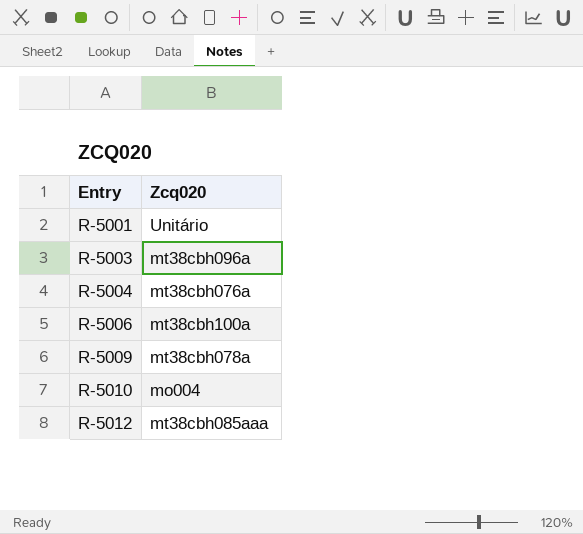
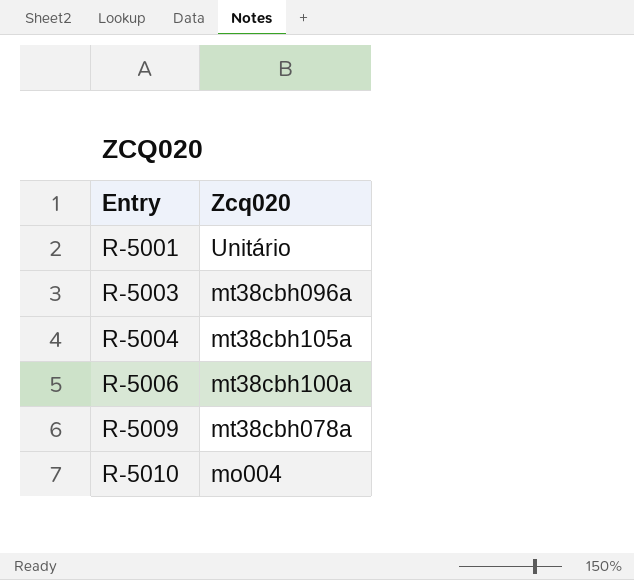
row R-5012: mt38cbh085aaa -> none
R-5004 | Zcq020: mt38cbh076a -> mt38cbh105a

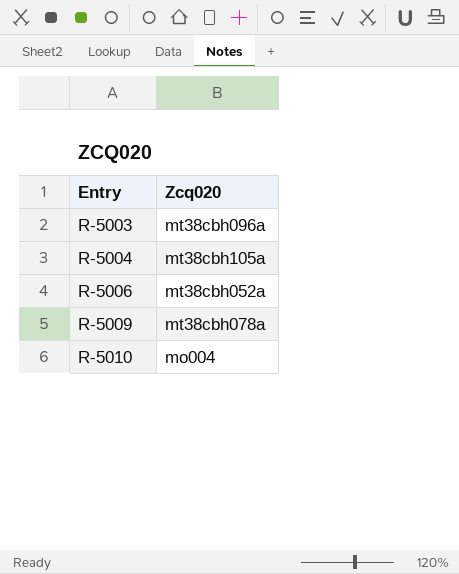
row R-5001: Unitário -> none
R-5006 | Zcq020: mt38cbh100a -> mt38cbh052a

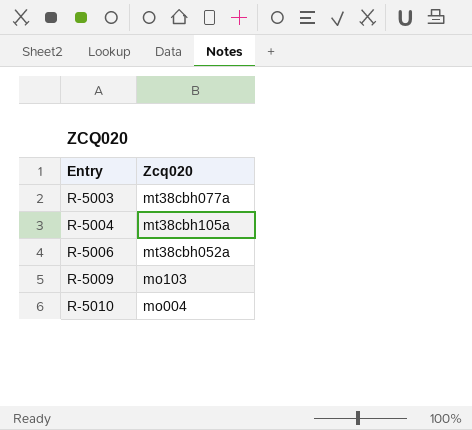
R-5003 | Zcq020: mt38cbh096a -> mt38cbh077a
R-5009 | Zcq020: mt38cbh078a -> mo103

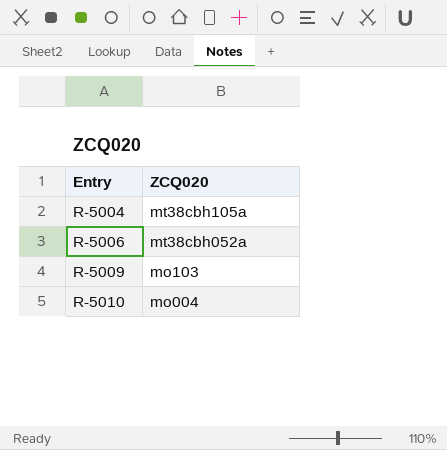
column name: Zcq020 -> ZCQ020
row R-5003: mt38cbh077a -> none

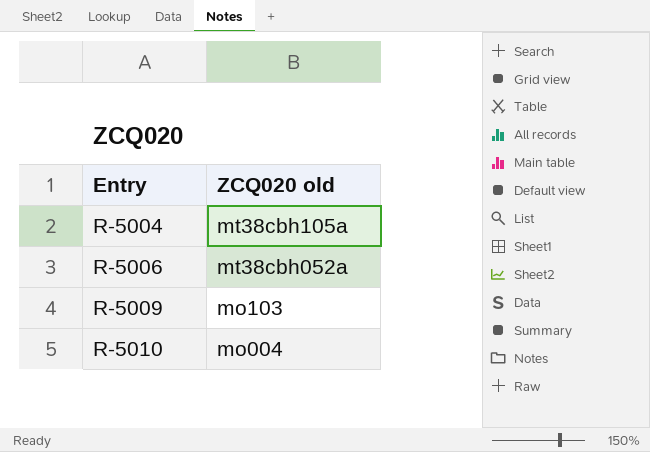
column name: ZCQ020 -> ZCQ020 old

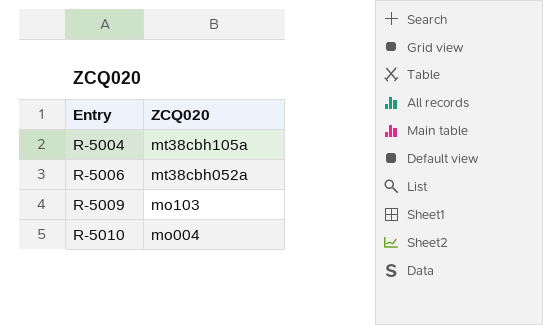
column name: ZCQ020 old -> ZCQ020

